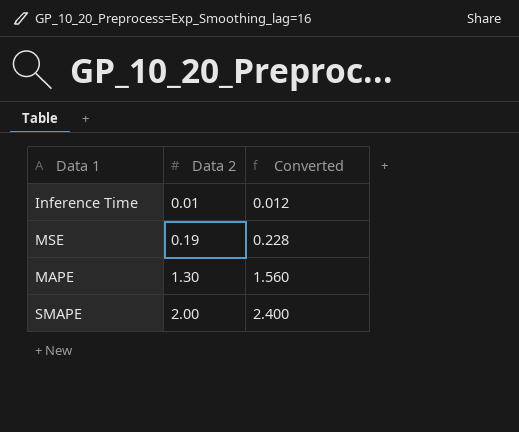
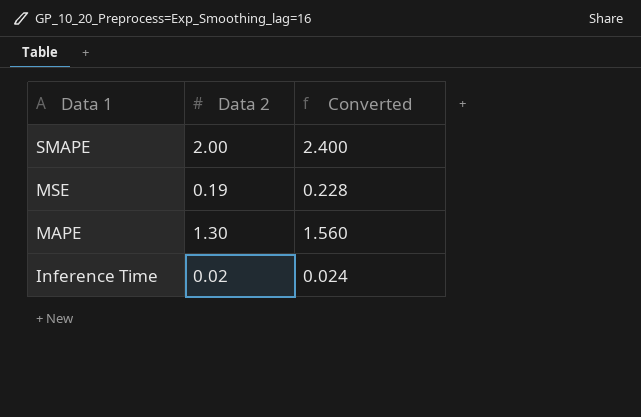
row order: Data 2 ascending -> Data 1 descending
Inference Time | Data 2: 0.01 -> 0.02
Inference Time | Converted: 0.012 -> 0.024

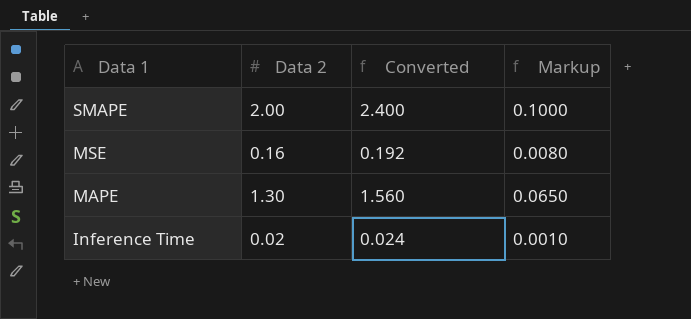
column Markup | formula: none -> [Data 2] * 0.05
MSE | Data 2: 0.19 -> 0.16
MSE | Converted: 0.228 -> 0.192

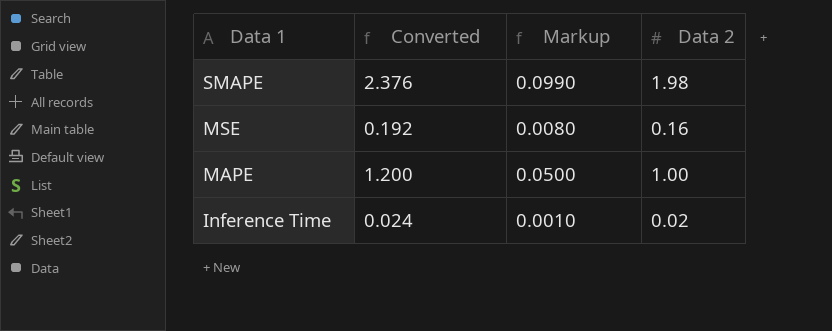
column Data 2 | position: 2 -> 4
SMAPE | Converted: 2.400 -> 2.376
SMAPE | Markup: 0.1000 -> 0.0990
SMAPE | Data 2: 2.00 -> 1.98
MAPE | Converted: 1.560 -> 1.200
MAPE | Markup: 0.0650 -> 0.0500
MAPE | Data 2: 1.30 -> 1.00

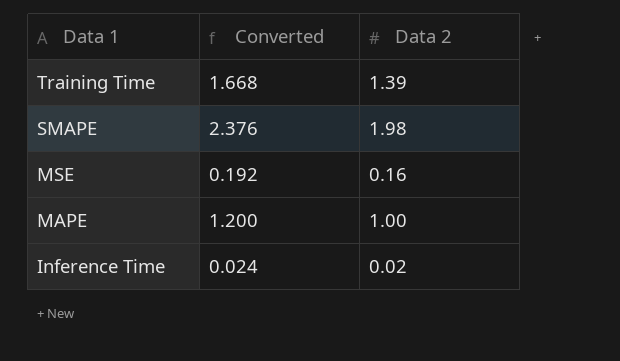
column Markup | formula: [Data 2] * 0.05 -> none
row Training Time: none -> 1.668 | 1.39

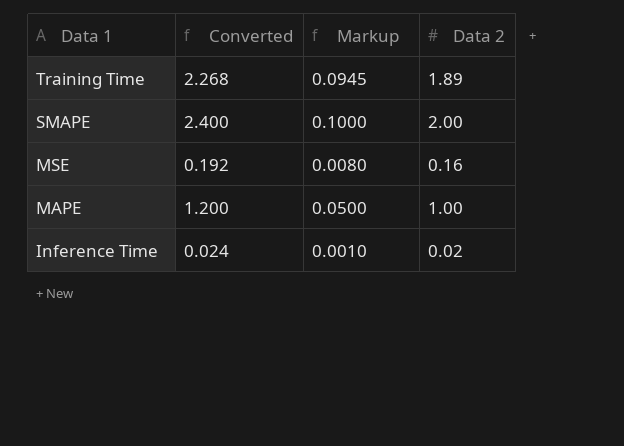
column Markup | formula: none -> [Data 2] * 0.05
Training Time | Converted: 1.668 -> 2.268
Training Time | Data 2: 1.39 -> 1.89
SMAPE | Converted: 2.376 -> 2.400
SMAPE | Data 2: 1.98 -> 2.00

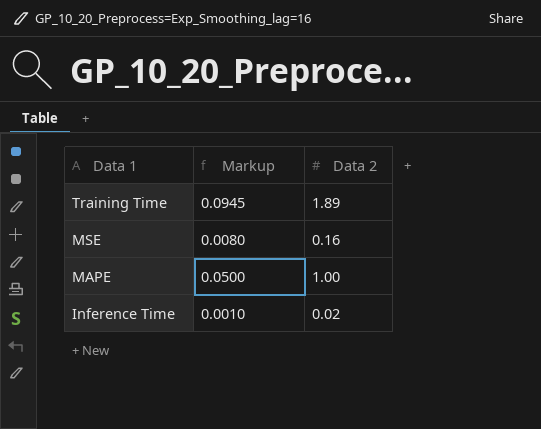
column Converted | formula: [Data 2] * 1.2 -> none
row SMAPE: 2.400 | 0.1000 | 2.00 -> none

